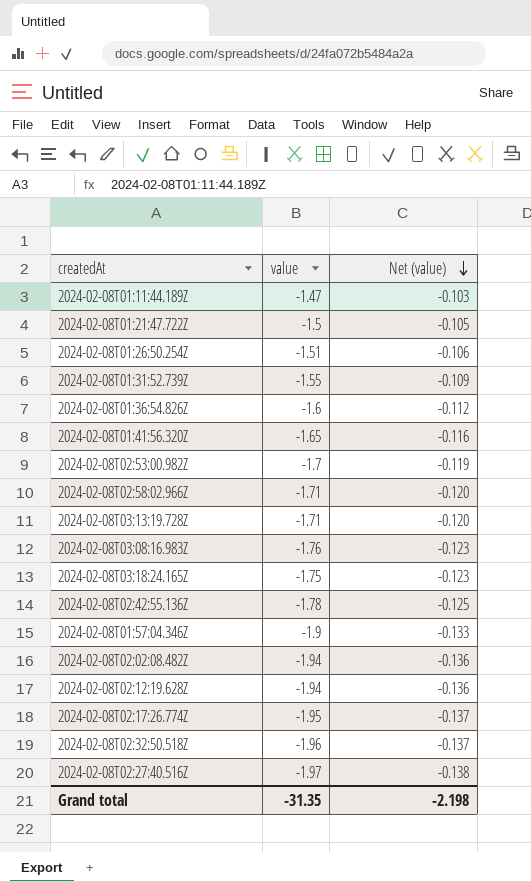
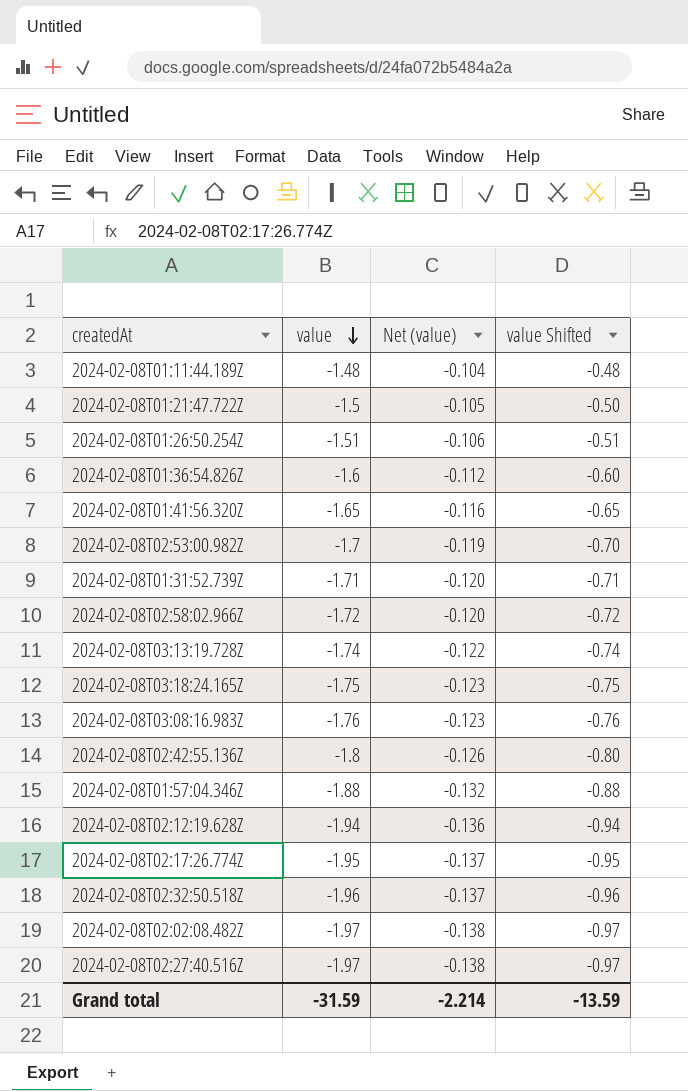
row order: Net (value) descending -> value descending
column value Shifted | formula: none -> [value] + 1
2024-02-08T01:11:44.189Z | value: -1.47 -> -1.48
2024-02-08T01:11:44.189Z | Net (value): -0.103 -> -0.104
2024-02-08T01:31:52.739Z | value: -1.55 -> -1.71
2024-02-08T01:31:52.739Z | Net (value): -0.109 -> -0.120
2024-02-08T02:58:02.966Z | value: -1.71 -> -1.72
2024-02-08T03:13:19.728Z | value: -1.71 -> -1.74
2024-02-08T03:13:19.728Z | Net (value): -0.120 -> -0.122
2024-02-08T02:42:55.136Z | value: -1.78 -> -1.8
2024-02-08T02:42:55.136Z | Net (value): -0.125 -> -0.126
2024-02-08T01:57:04.346Z | value: -1.9 -> -1.88
2024-02-08T01:57:04.346Z | Net (value): -0.133 -> -0.132
2024-02-08T02:02:08.482Z | value: -1.94 -> -1.97
2024-02-08T02:02:08.482Z | Net (value): -0.136 -> -0.138
Grand total | value: -31.35 -> -31.59
Grand total | Net (value): -2.198 -> -2.214

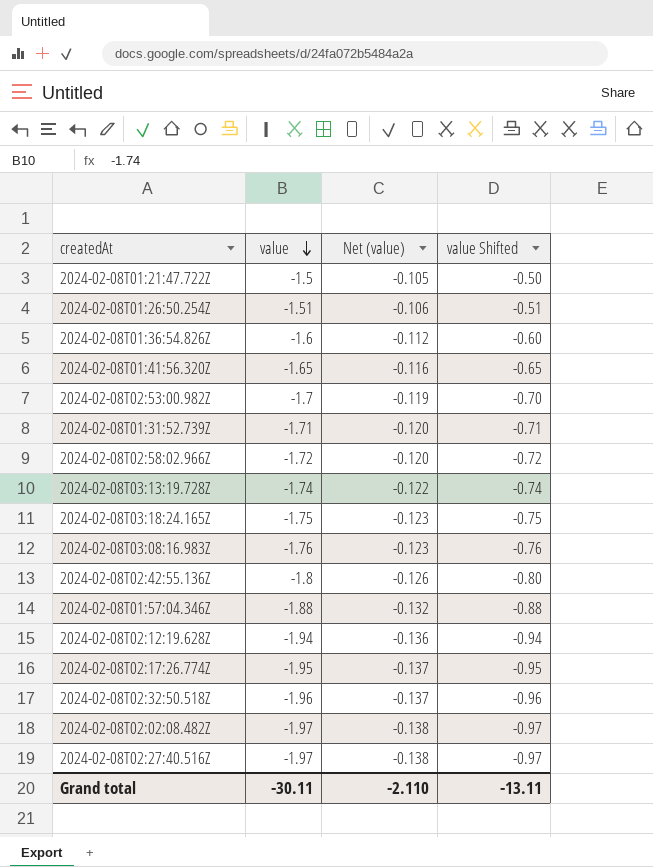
row 2024-02-08T01:11:44.189Z: -1.48 | -0.104 | -0.48 -> none
Grand total | value: -31.59 -> -30.11
Grand total | Net (value): -2.214 -> -2.110
Grand total | value Shifted: -13.59 -> -13.11

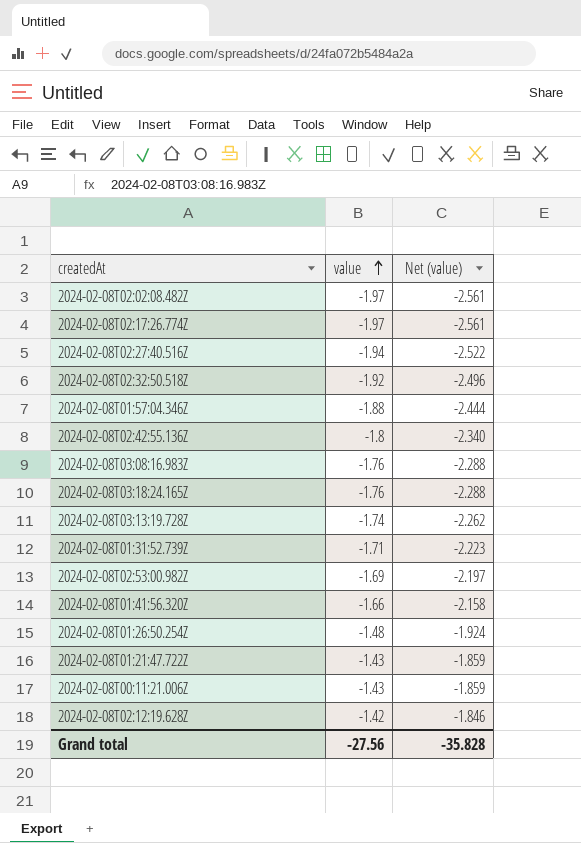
row order: value descending -> value ascending
column value Shifted | formula: [value] + 1 -> none
column Net (value) | formula: [value] * 0.07 -> [value] * 1.3
row 2024-02-08T01:36:54.826Z: -1.6 | -0.112 | -0.60 -> none
row 2024-02-08T02:58:02.966Z: -1.72 | -0.120 | -0.72 -> none
2024-02-08T02:17:26.774Z | value: -1.95 -> -1.97
2024-02-08T02:27:40.516Z | value: -1.97 -> -1.94
2024-02-08T02:32:50.518Z | value: -1.96 -> -1.92
2024-02-08T03:18:24.165Z | value: -1.75 -> -1.76
2024-02-08T02:53:00.982Z | value: -1.7 -> -1.69
2024-02-08T01:41:56.320Z | value: -1.65 -> -1.66
2024-02-08T01:26:50.254Z | value: -1.51 -> -1.48
2024-02-08T01:21:47.722Z | value: -1.5 -> -1.43
row 2024-02-08T00:11:21.006Z: none -> -1.43 | -1.859
2024-02-08T02:12:19.628Z | value: -1.94 -> -1.42
Grand total | value: -30.11 -> -27.56
Grand total | Net (value): -2.110 -> -35.828

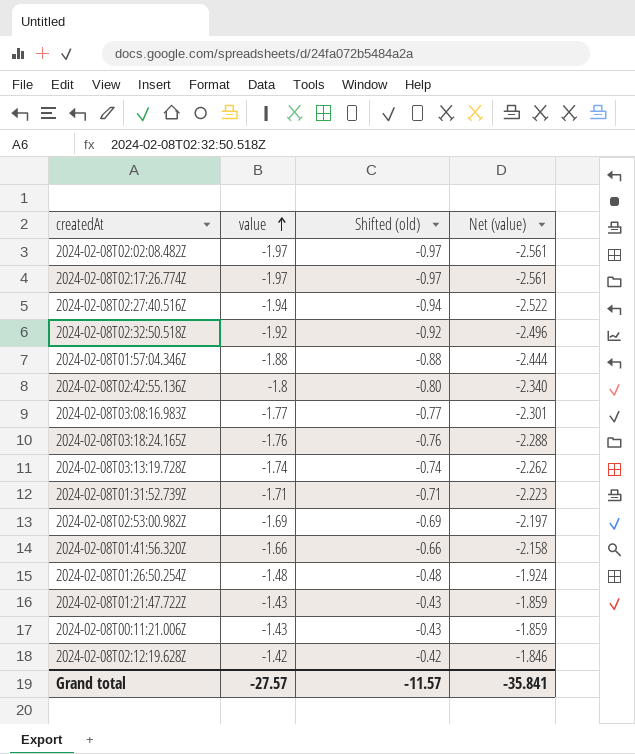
column Shifted (old) | formula: none -> [value] + 1
2024-02-08T03:08:16.983Z | value: -1.76 -> -1.77
2024-02-08T03:08:16.983Z | Net (value): -2.288 -> -2.301
Grand total | value: -27.56 -> -27.57
Grand total | Net (value): -35.828 -> -35.841

